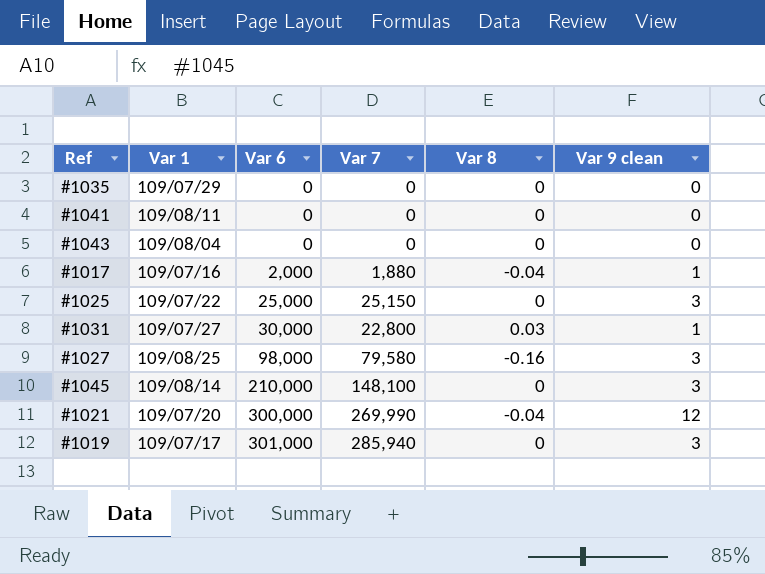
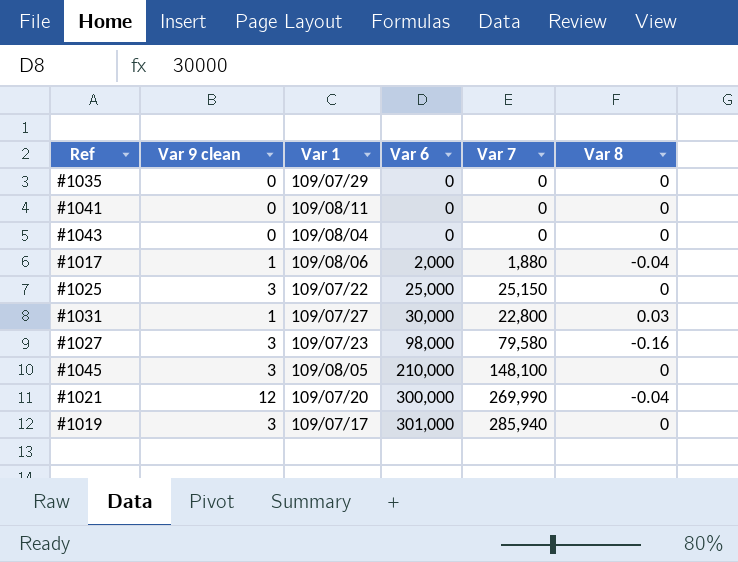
column Var 9 clean | position: 6 -> 2
#1017 | Var 1: 109/07/16 -> 109/08/06
#1027 | Var 1: 109/08/25 -> 109/07/23
#1045 | Var 1: 109/08/14 -> 109/08/05

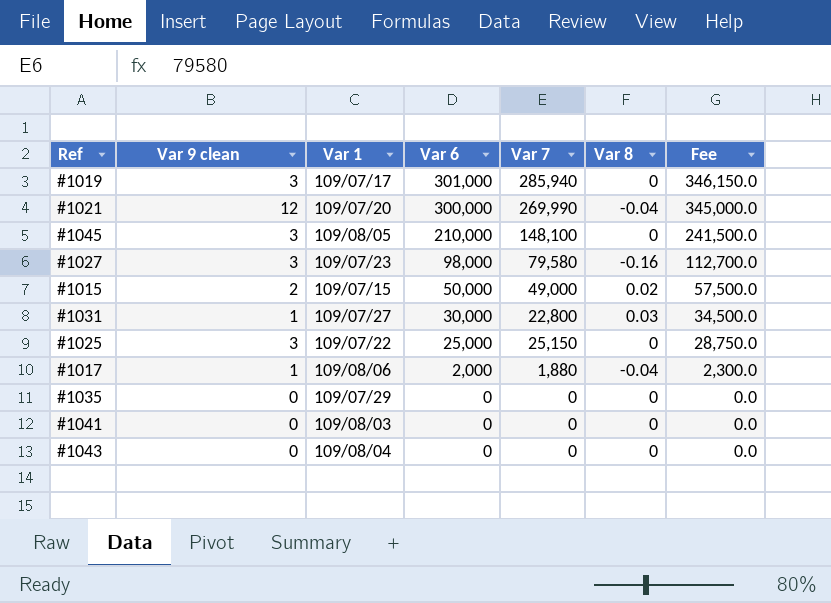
row order: Var 6 ascending -> Var 6 descending
column Fee | formula: none -> [Var 6] * 1.15
row #1015: none -> 2 | 109/07/15 | 50,000 | 49,000 | 0.02 | 57,500.0
#1041 | Var 1: 109/08/11 -> 109/08/03

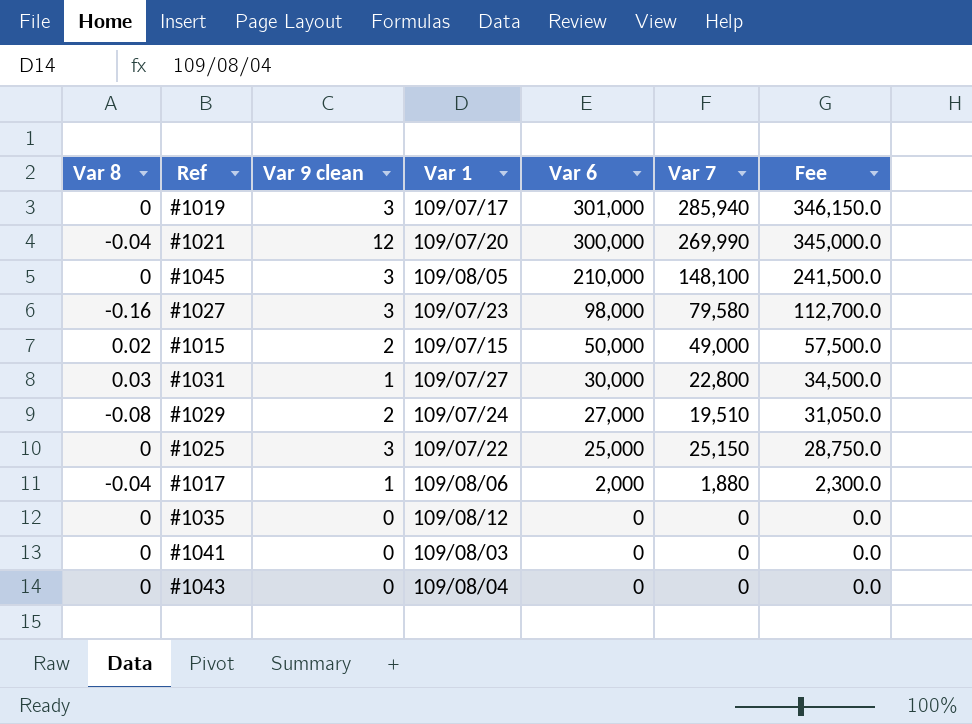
column Var 8 | position: 6 -> 1
row #1029: none -> -0.08 | 2 | 109/07/24 | 27,000 | 19,510 | 31,050.0
#1035 | Var 1: 109/07/29 -> 109/08/12

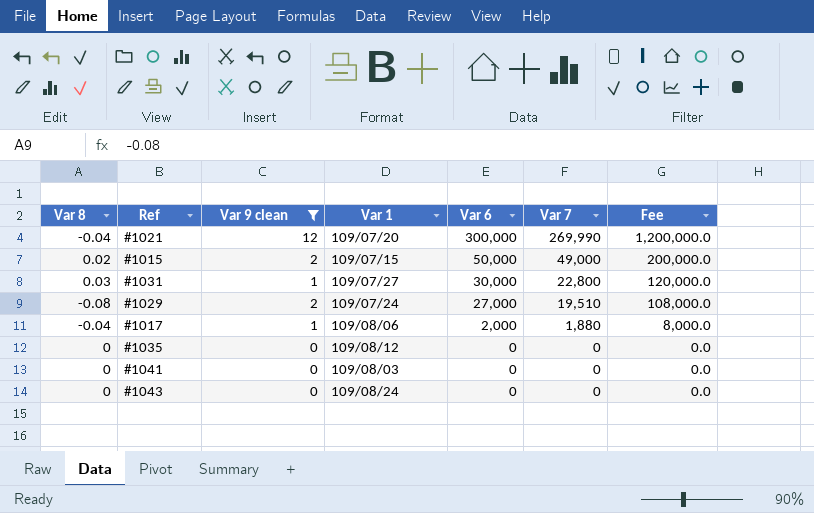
filter: none -> Var 9 clean != 3
column Fee | formula: [Var 6] * 1.15 -> [Var 6] * 4
#1043 | Var 1: 109/08/04 -> 109/08/24

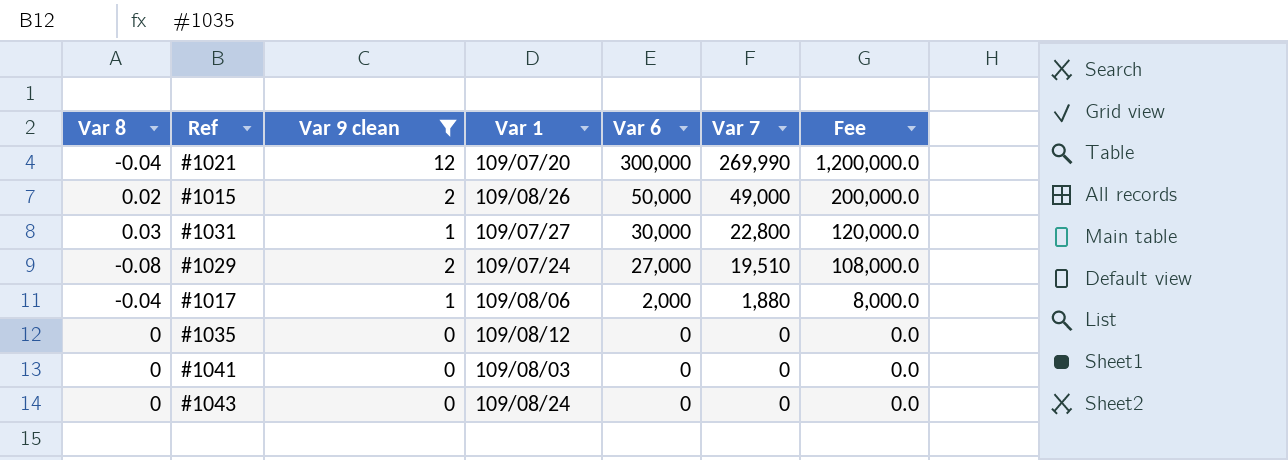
#1015 | Var 1: 109/07/15 -> 109/08/26

